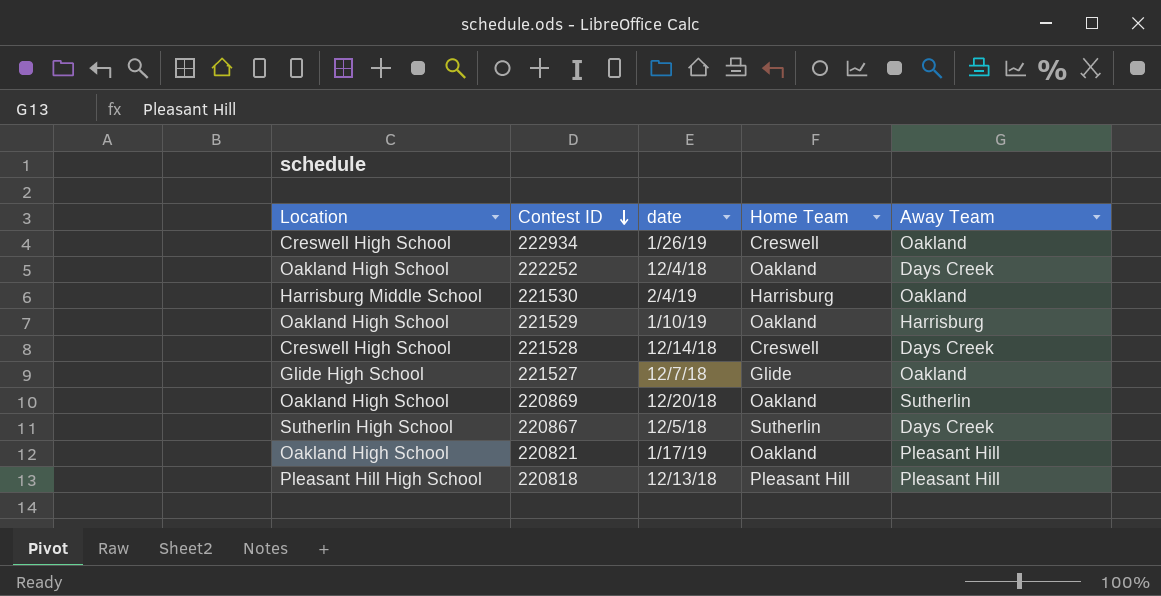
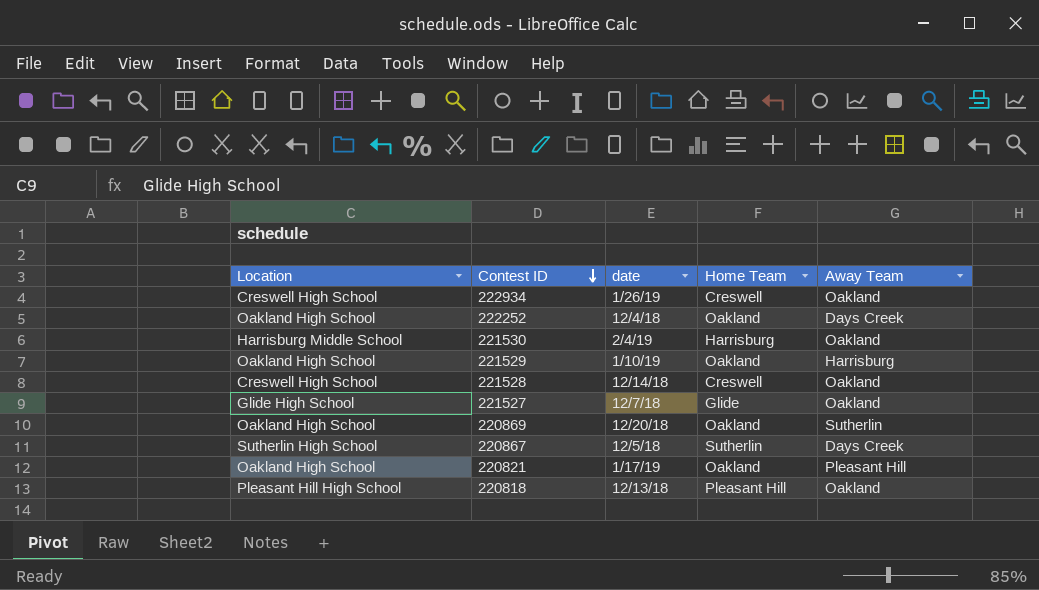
221528 | Away Team: Days Creek -> Oakland
220818 | Away Team: Pleasant Hill -> Oakland

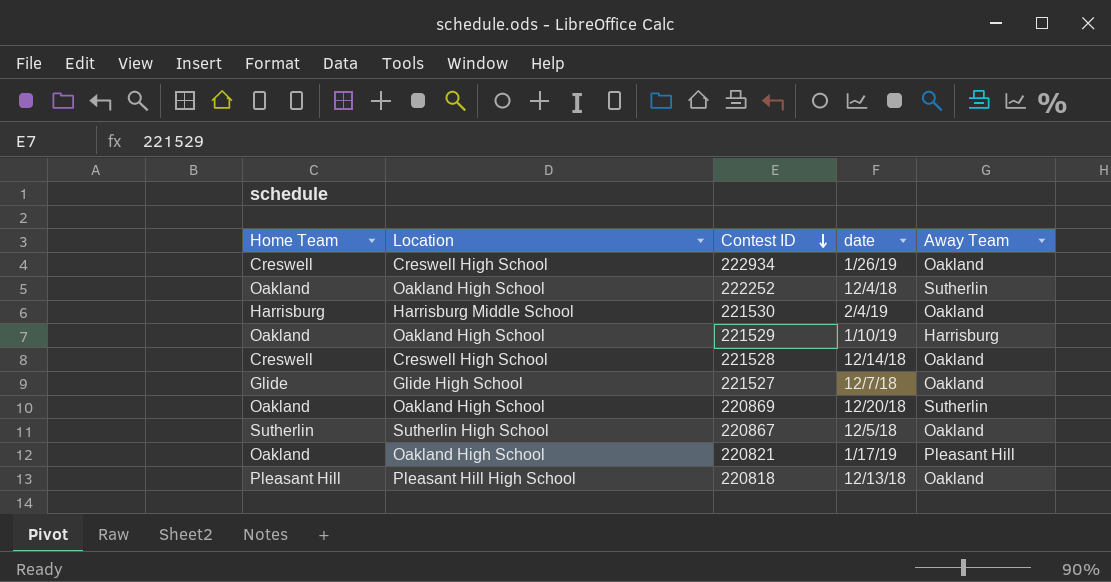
column Home Team | position: 4 -> 1
222252 | Away Team: Days Creek -> Sutherlin
220867 | Away Team: Days Creek -> Oakland

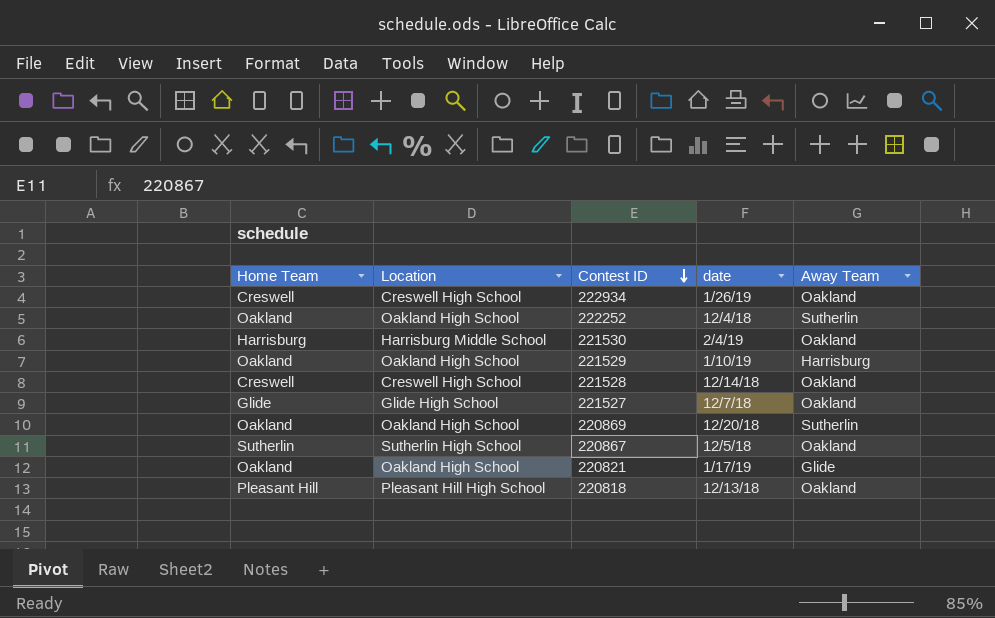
220821 | Away Team: Pleasant Hill -> Glide

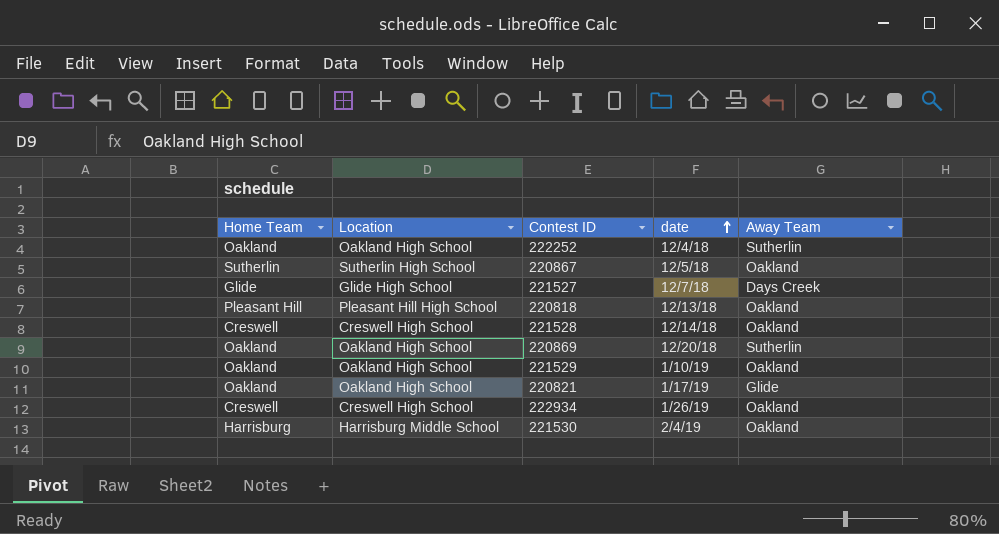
row order: Contest ID descending -> date ascending
221527 | Away Team: Oakland -> Days Creek
221529 | Away Team: Harrisburg -> Oakland

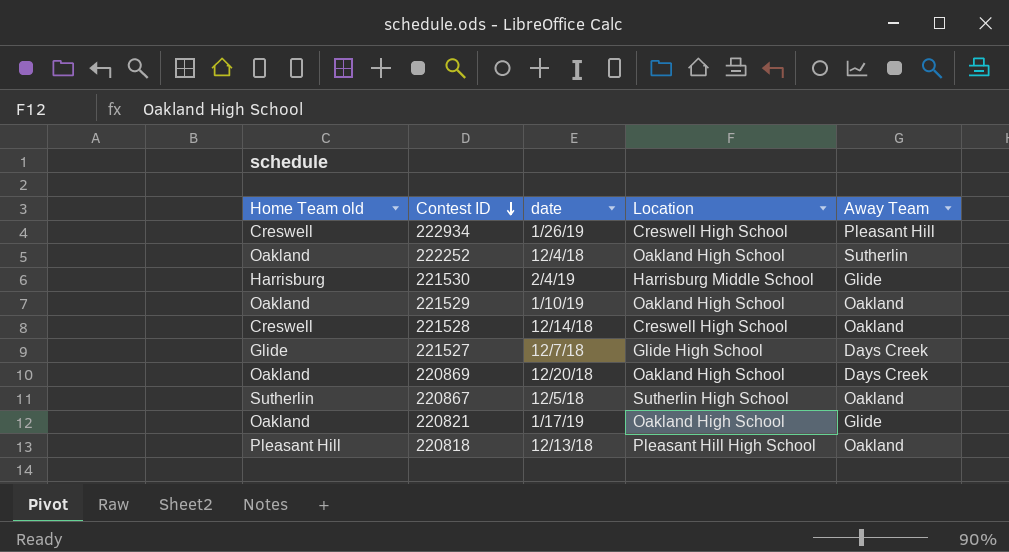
row order: date ascending -> Contest ID descending
column name: Home Team -> Home Team old
column Location | position: 2 -> 4
222934 | Away Team: Oakland -> Pleasant Hill
221530 | Away Team: Oakland -> Glide
220869 | Away Team: Sutherlin -> Days Creek

